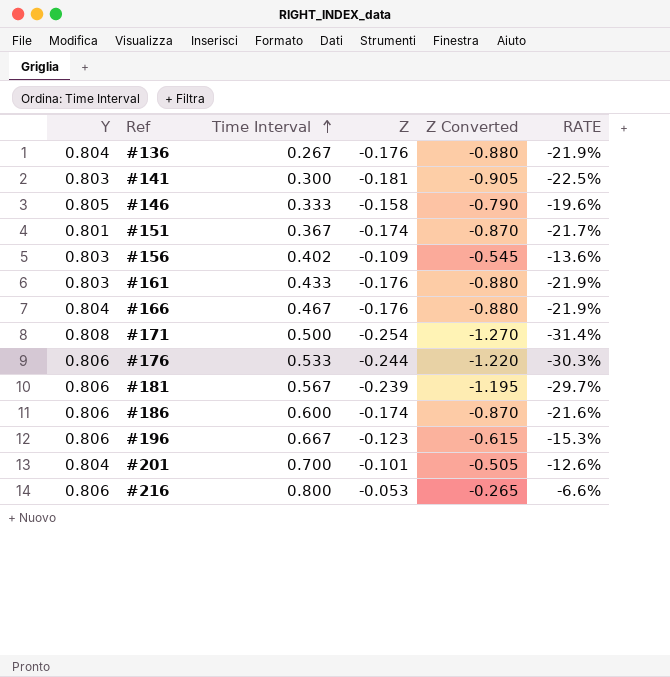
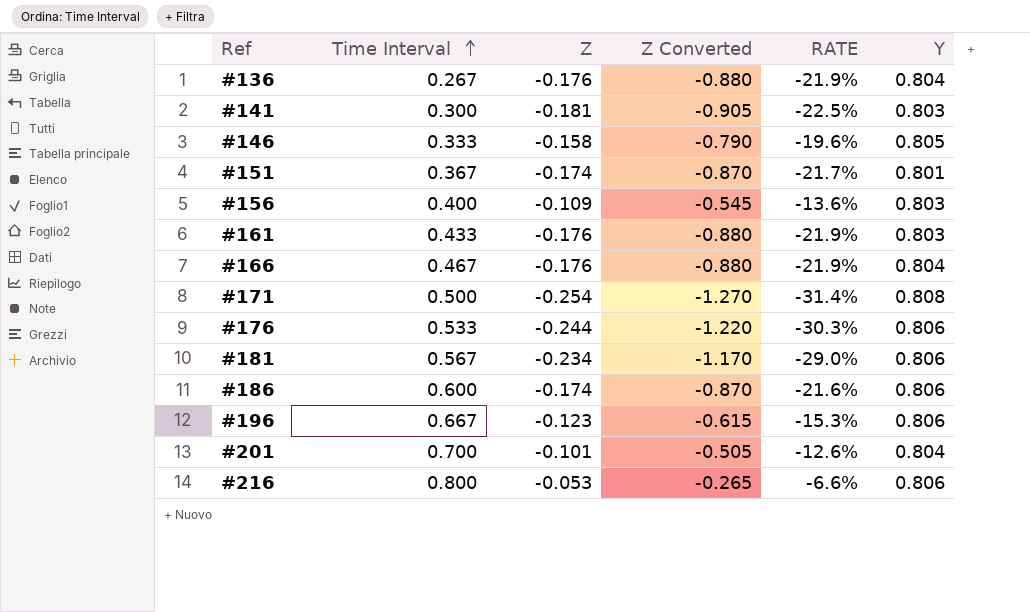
column Y | position: 1 -> 6
#156 | Time Interval: 0.402 -> 0.400
#181 | Z: -0.239 -> -0.234
#181 | Z Converted: -1.195 -> -1.170
#181 | RATE: -29.7% -> -29.0%

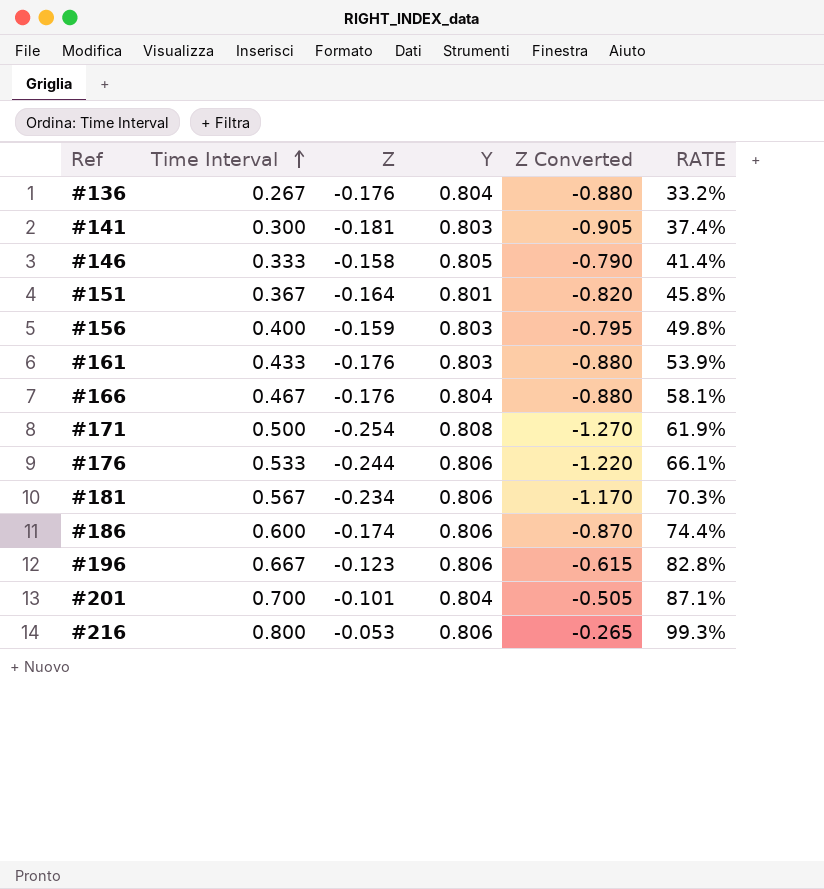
column Y | position: 6 -> 4
column RATE | formula: [Z] / [Y] -> [Time Interval] / [Y]
#151 | Z: -0.174 -> -0.164
#151 | Z Converted: -0.870 -> -0.820
#156 | Z: -0.109 -> -0.159
#156 | Z Converted: -0.545 -> -0.795

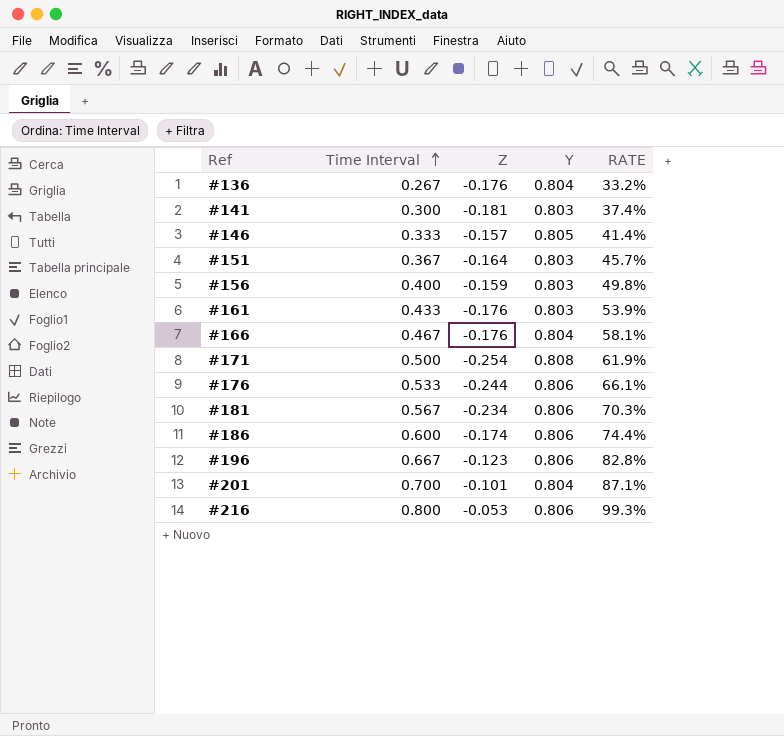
column Z Converted | formula: [Z] * 5 -> none
#146 | Z: -0.158 -> -0.157
#151 | Y: 0.801 -> 0.803
#151 | RATE: 45.8% -> 45.7%

